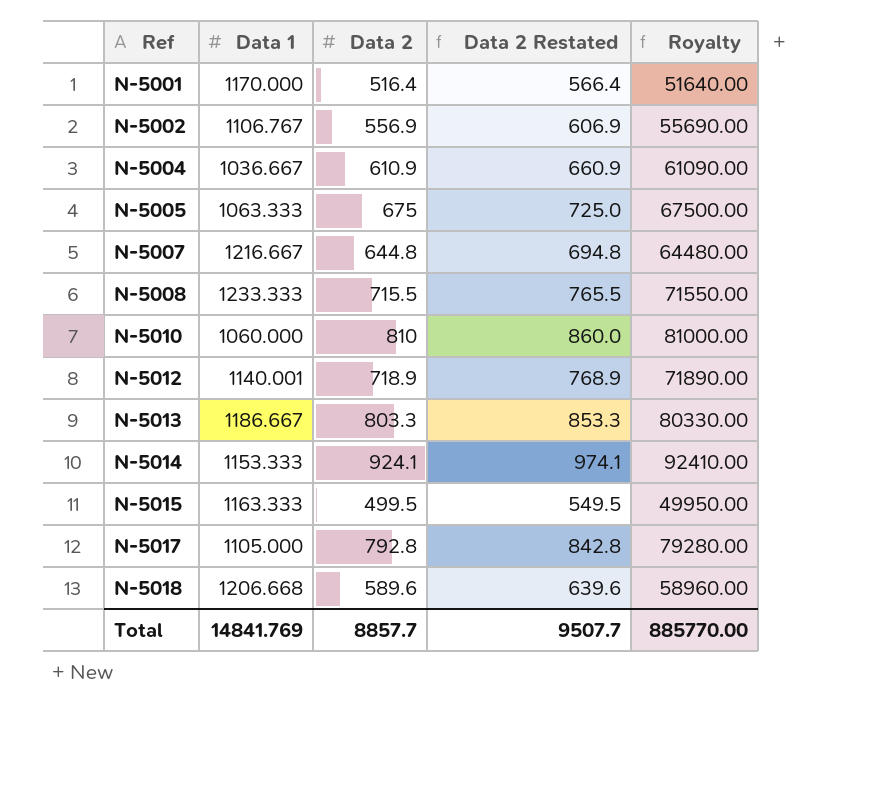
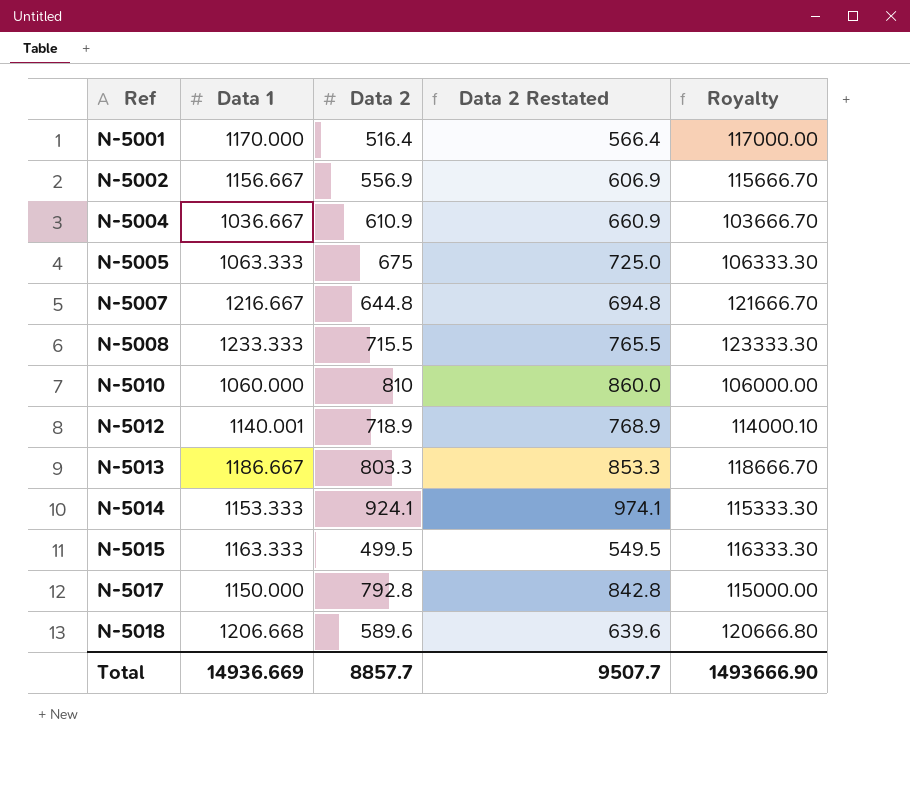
column Royalty | formula: [Data 2] * 100 -> [Data 1] * 100
N-5002 | Data 1: 1106.767 -> 1156.667
N-5017 | Data 1: 1105.000 -> 1150.000
Total | Data 1: 14841.769 -> 14936.669
Total | Royalty: 885770.00 -> 1493666.90

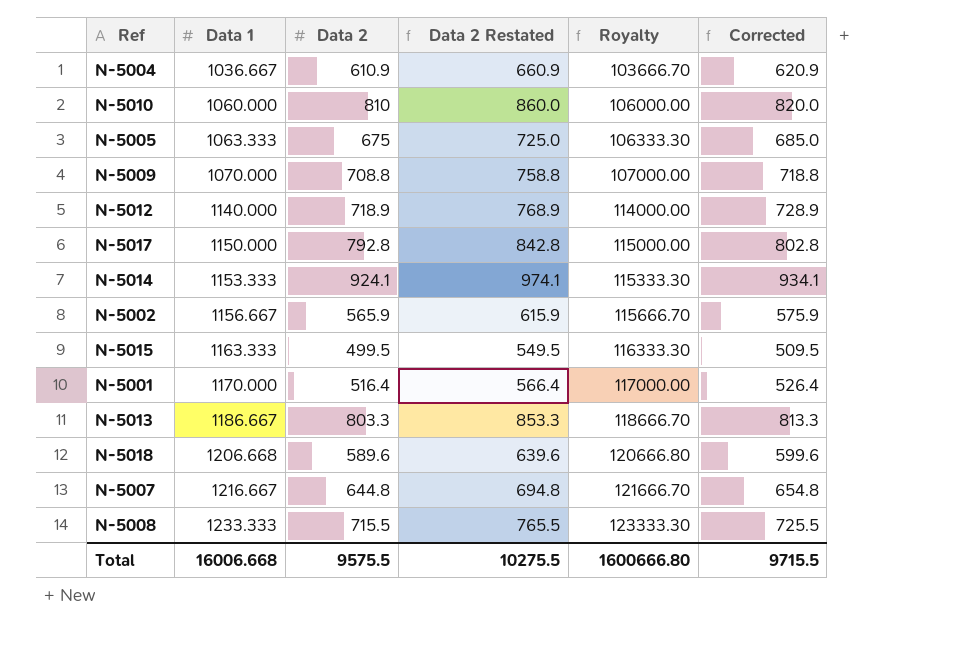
row order: Ref ascending -> Data 1 ascending
column Corrected | formula: none -> [Data 2] + 10
row N-5009: none -> 1070.000 | 708.8 | 758.8 | 107000.00 | 718.8
N-5012 | Data 1: 1140.001 -> 1140.000
N-5012 | Royalty: 114000.10 -> 114000.00
N-5002 | Data 2: 556.9 -> 565.9
N-5002 | Data 2 Restated: 606.9 -> 615.9
Total | Data 1: 14936.669 -> 16006.668
Total | Data 2: 8857.7 -> 9575.5
Total | Data 2 Restated: 9507.7 -> 10275.5
Total | Royalty: 1493666.90 -> 1600666.80

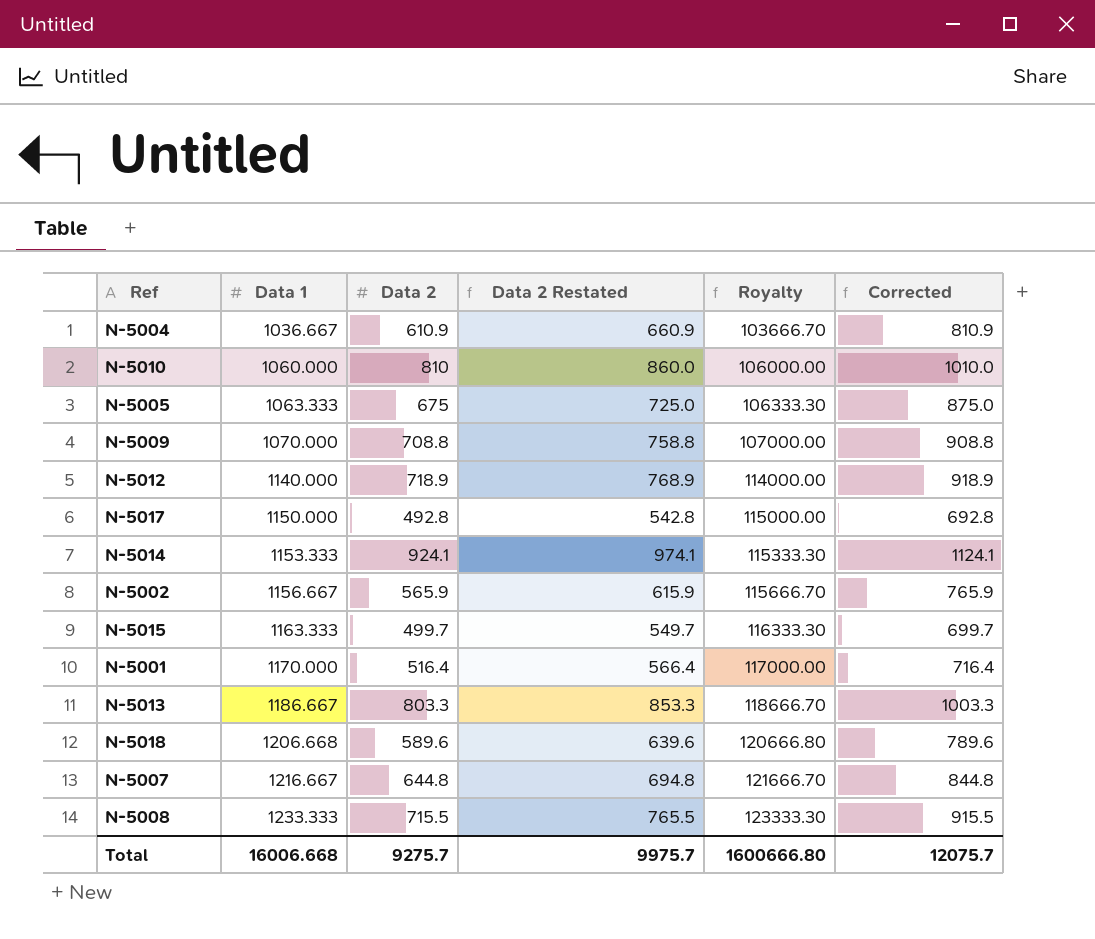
column Corrected | formula: [Data 2] + 10 -> [Data 2] + 200
N-5017 | Data 2: 792.8 -> 492.8
N-5017 | Data 2 Restated: 842.8 -> 542.8
N-5015 | Data 2: 499.5 -> 499.7
N-5015 | Data 2 Restated: 549.5 -> 549.7
Total | Data 2: 9575.5 -> 9275.7
Total | Data 2 Restated: 10275.5 -> 9975.7
Total | Corrected: 9715.5 -> 12075.7

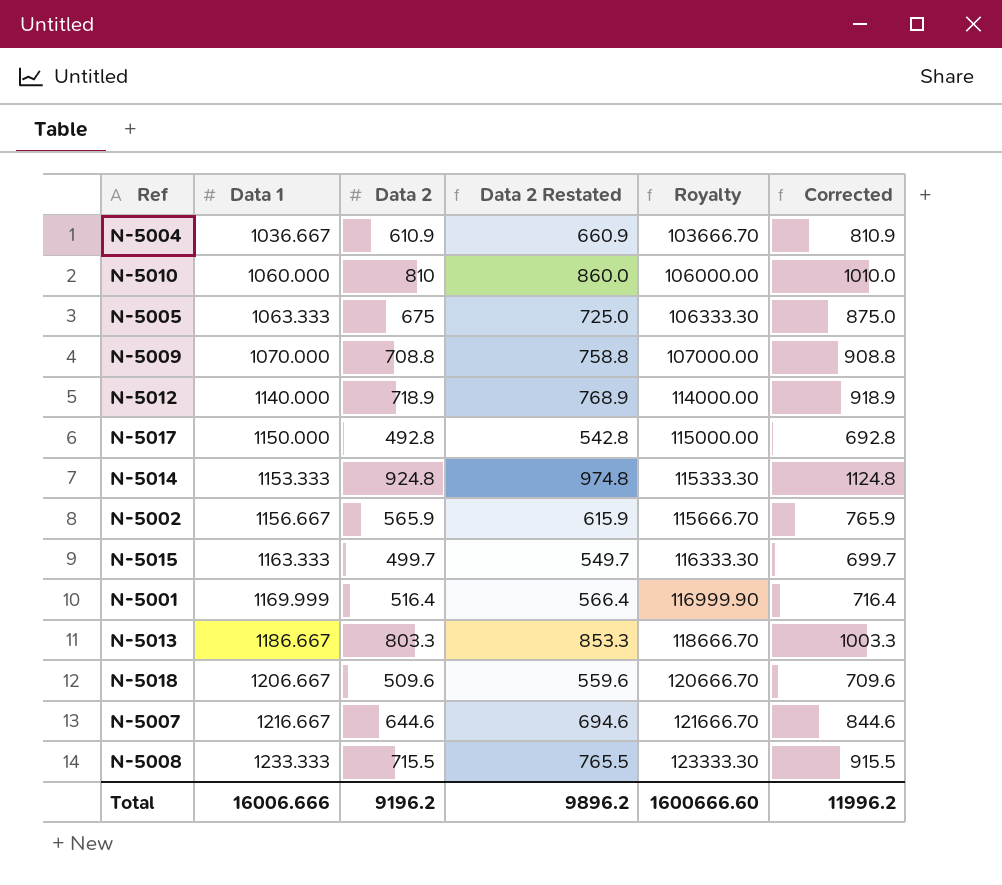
N-5014 | Data 2: 924.1 -> 924.8
N-5014 | Data 2 Restated: 974.1 -> 974.8
N-5014 | Corrected: 1124.1 -> 1124.8
N-5001 | Data 1: 1170.000 -> 1169.999
N-5001 | Royalty: 117000.00 -> 116999.90
N-5018 | Data 1: 1206.668 -> 1206.667
N-5018 | Data 2: 589.6 -> 509.6
N-5018 | Data 2 Restated: 639.6 -> 559.6
N-5018 | Royalty: 120666.80 -> 120666.70
N-5018 | Corrected: 789.6 -> 709.6
N-5007 | Data 2: 644.8 -> 644.6
N-5007 | Data 2 Restated: 694.8 -> 694.6
N-5007 | Corrected: 844.8 -> 844.6
Total | Data 1: 16006.668 -> 16006.666
Total | Data 2: 9275.7 -> 9196.2
Total | Data 2 Restated: 9975.7 -> 9896.2
Total | Royalty: 1600666.80 -> 1600666.60
Total | Corrected: 12075.7 -> 11996.2

